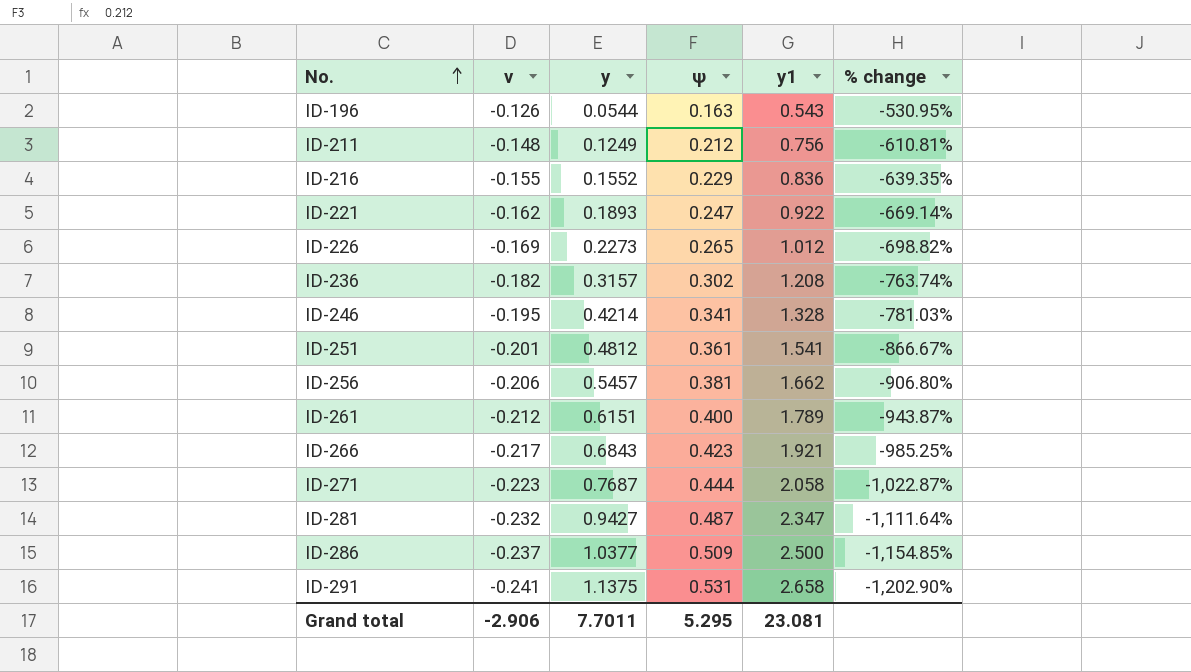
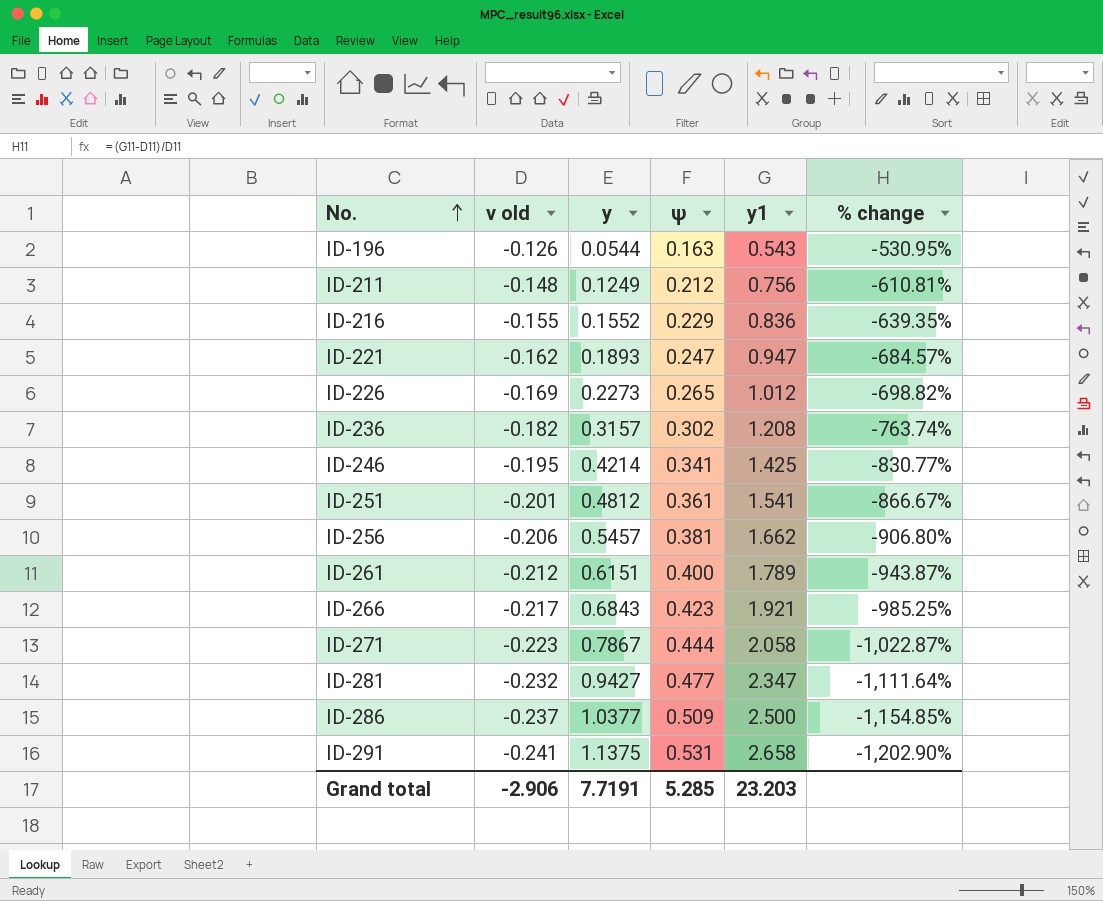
column name: v -> v old
ID-221 | y1: 0.922 -> 0.947
ID-221 | % change: -669.14% -> -684.57%
ID-246 | y1: 1.328 -> 1.425
ID-246 | % change: -781.03% -> -830.77%
ID-271 | y: 0.7687 -> 0.7867
ID-281 | ψ: 0.487 -> 0.477
Grand total | y: 7.7011 -> 7.7191
Grand total | ψ: 5.295 -> 5.285
Grand total | y1: 23.081 -> 23.203

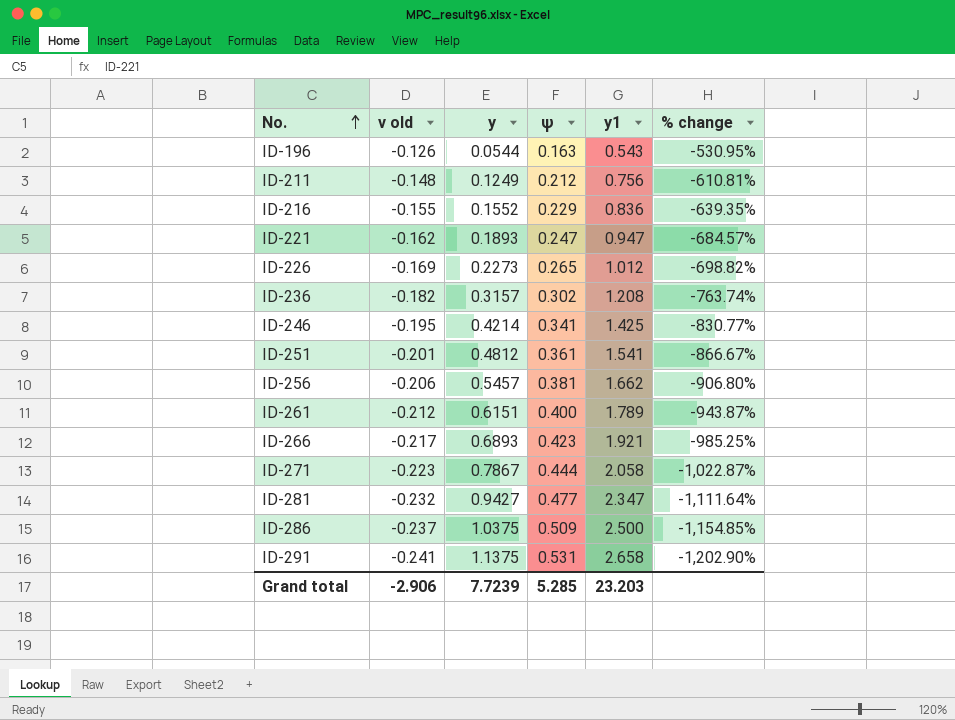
ID-266 | y: 0.6843 -> 0.6893
ID-286 | y: 1.0377 -> 1.0375
Grand total | y: 7.7191 -> 7.7239

